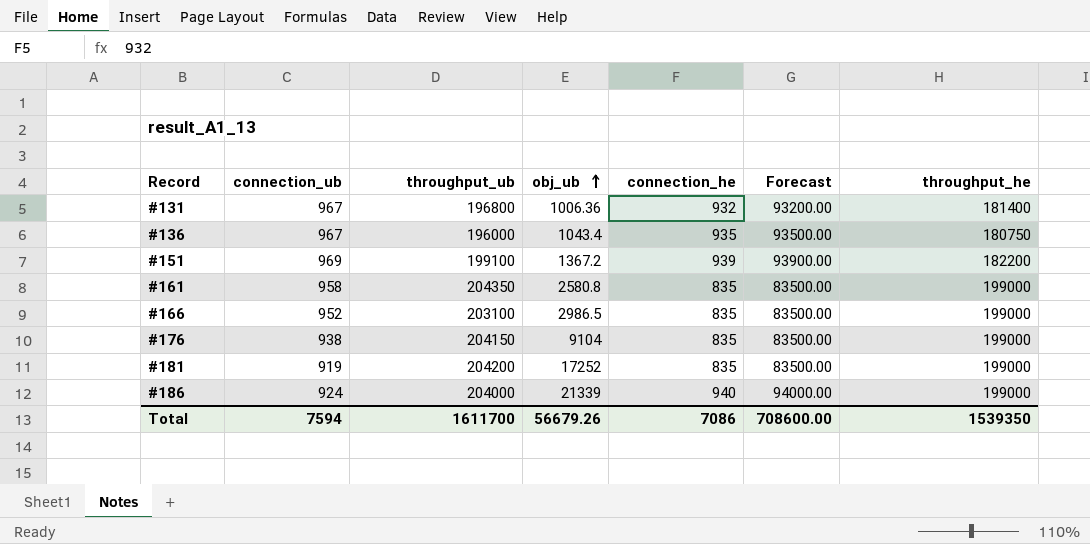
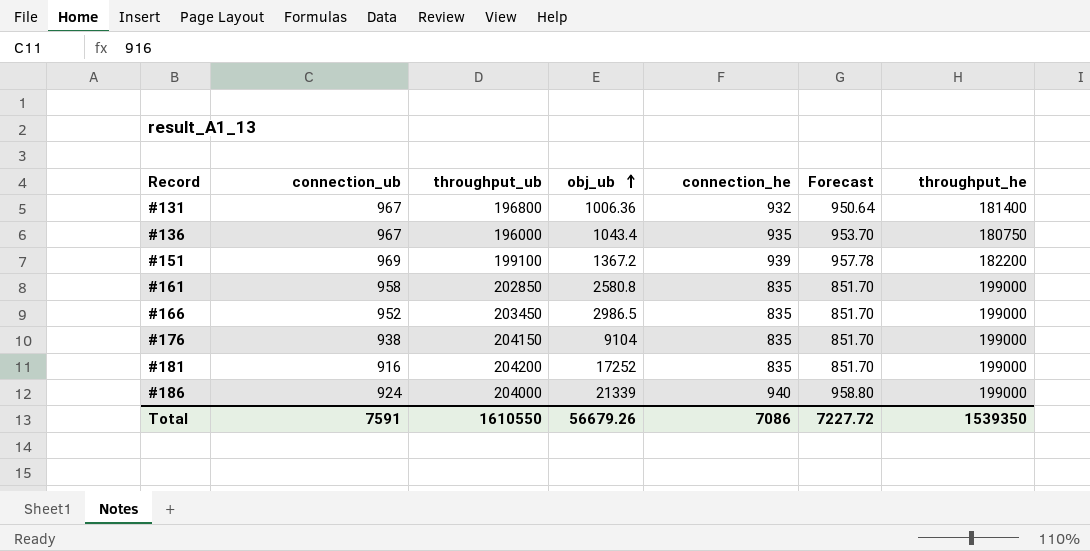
column Forecast | formula: [connection_he] * 100 -> [connection_he] * 1.02
#161 | throughput_ub: 204350 -> 202850
#166 | throughput_ub: 203100 -> 203450
#181 | connection_ub: 919 -> 916
Total | connection_ub: 7594 -> 7591
Total | throughput_ub: 1611700 -> 1610550
Total | Forecast: 708600.00 -> 7227.72

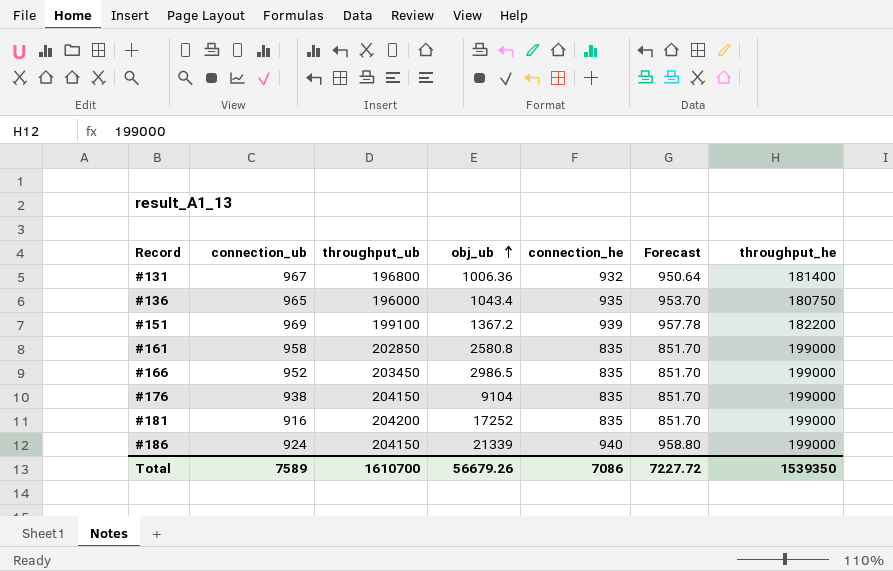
#136 | connection_ub: 967 -> 965
#186 | throughput_ub: 204000 -> 204150
Total | connection_ub: 7591 -> 7589
Total | throughput_ub: 1610550 -> 1610700

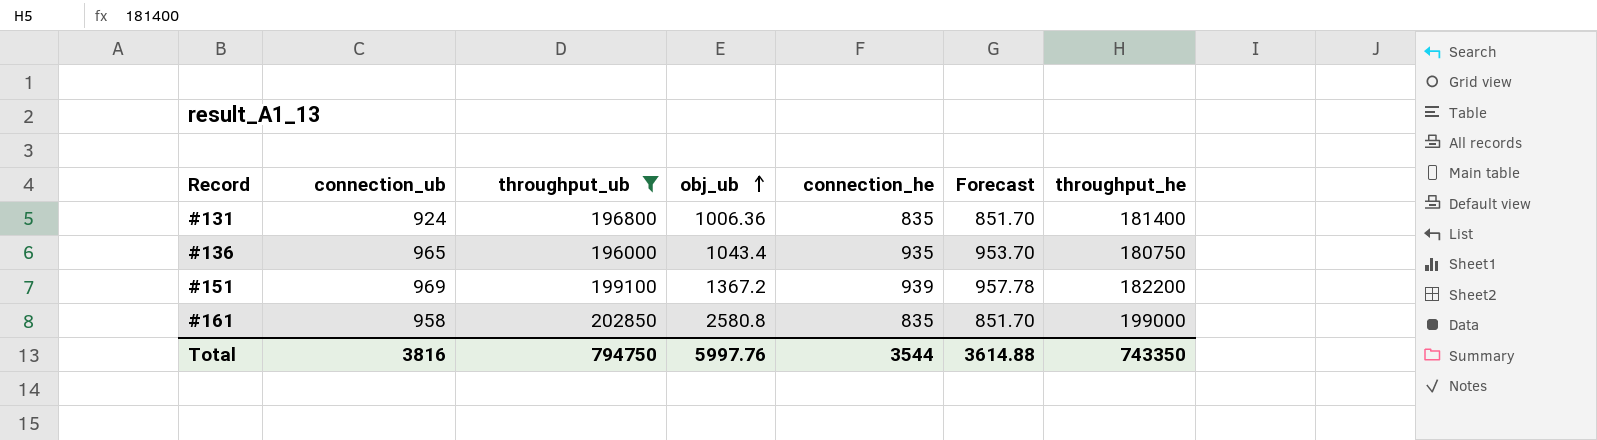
filter: none -> throughput_ub <= 202850
#131 | connection_ub: 967 -> 924
#131 | connection_he: 932 -> 835
#131 | Forecast: 950.64 -> 851.70
Total | connection_ub: 7589 -> 3816
Total | throughput_ub: 1610700 -> 794750
Total | obj_ub: 56679.26 -> 5997.76
Total | connection_he: 7086 -> 3544
Total | Forecast: 7227.72 -> 3614.88
Total | throughput_he: 1539350 -> 743350

